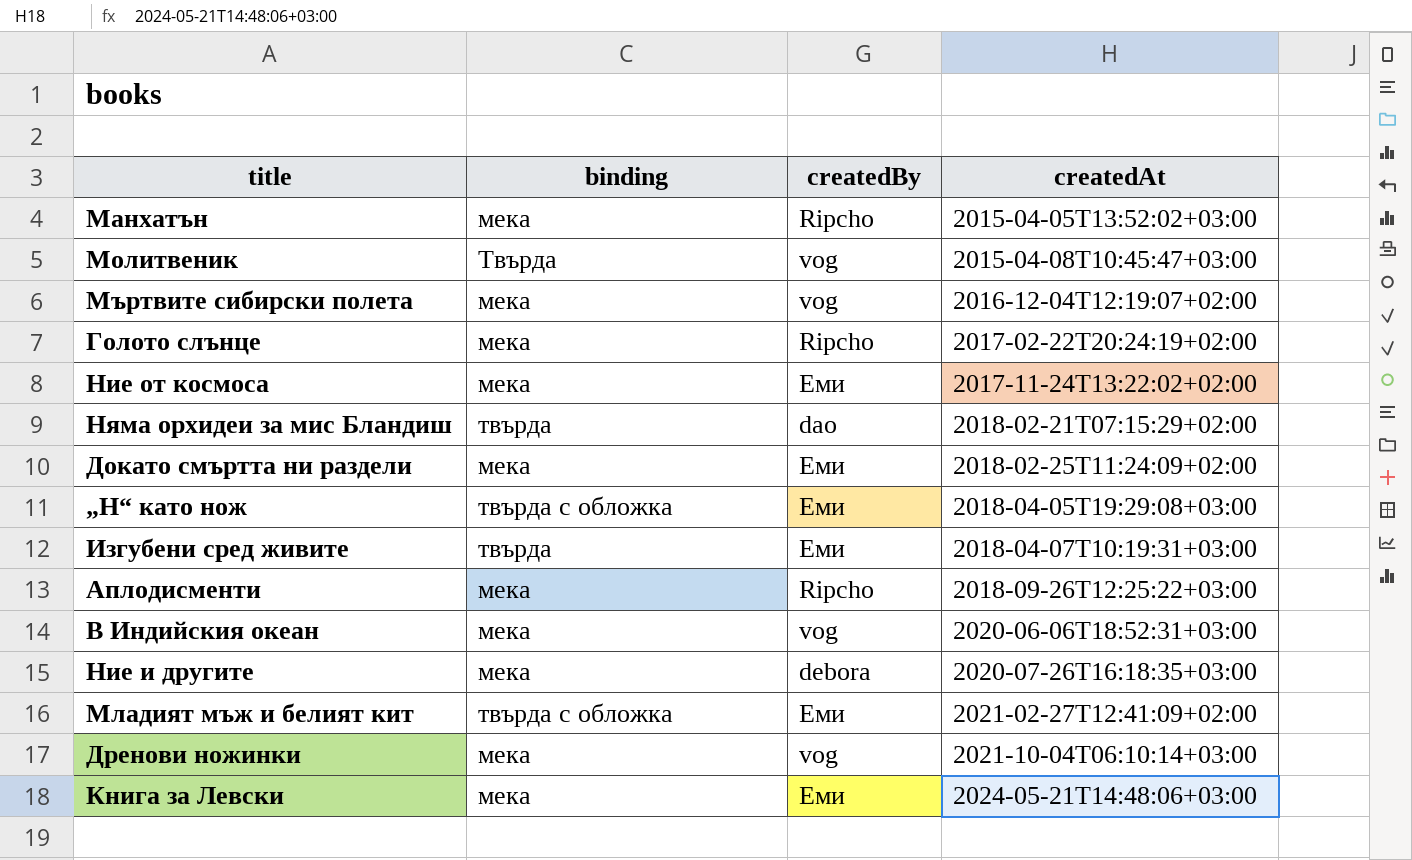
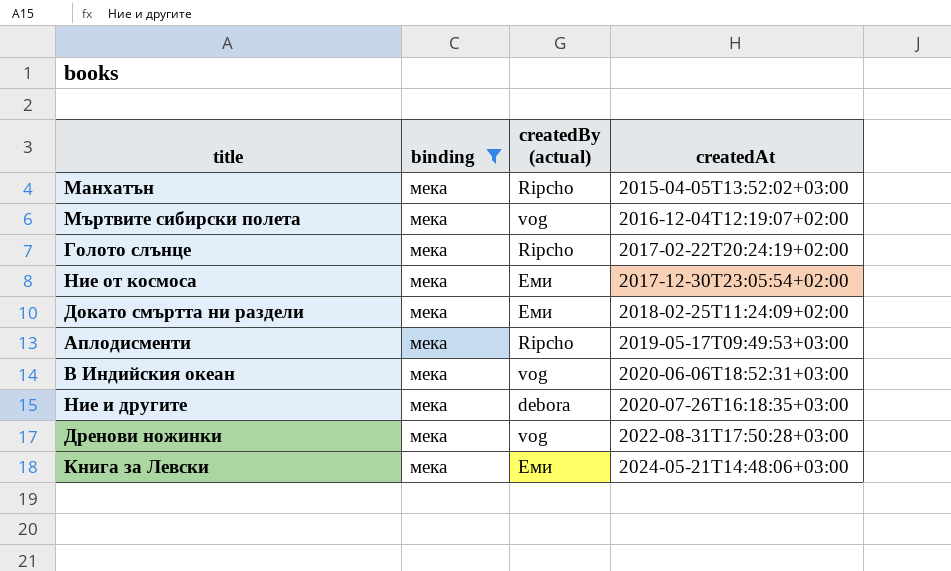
filter: none -> binding = мека
column name: createdBy -> createdBy (actual)
Ние от космоса | createdAt: 2017-11-24T13:22:02+02:00 -> 2017-12-30T23:05:54+02:00
Аплодисменти | createdAt: 2018-09-26T12:25:22+03:00 -> 2019-05-17T09:49:53+03:00
Дренови ножинки | createdAt: 2021-10-04T06:10:14+03:00 -> 2022-08-31T17:50:28+03:00

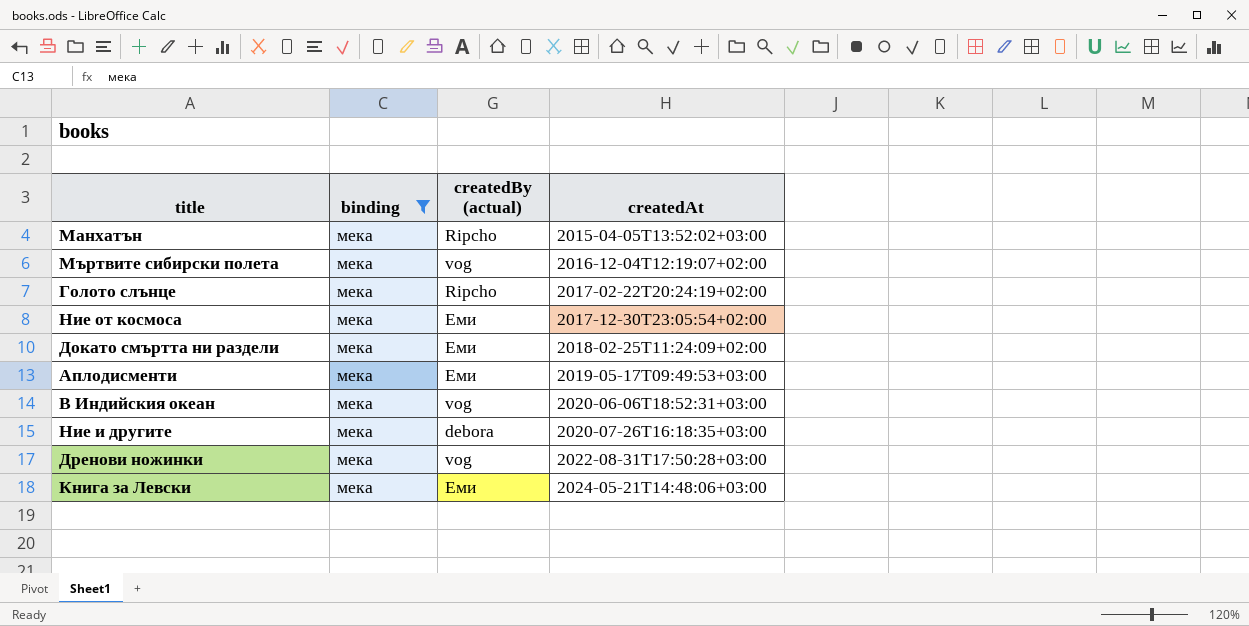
Аплодисменти | createdBy (actual): Ripcho -> Еми

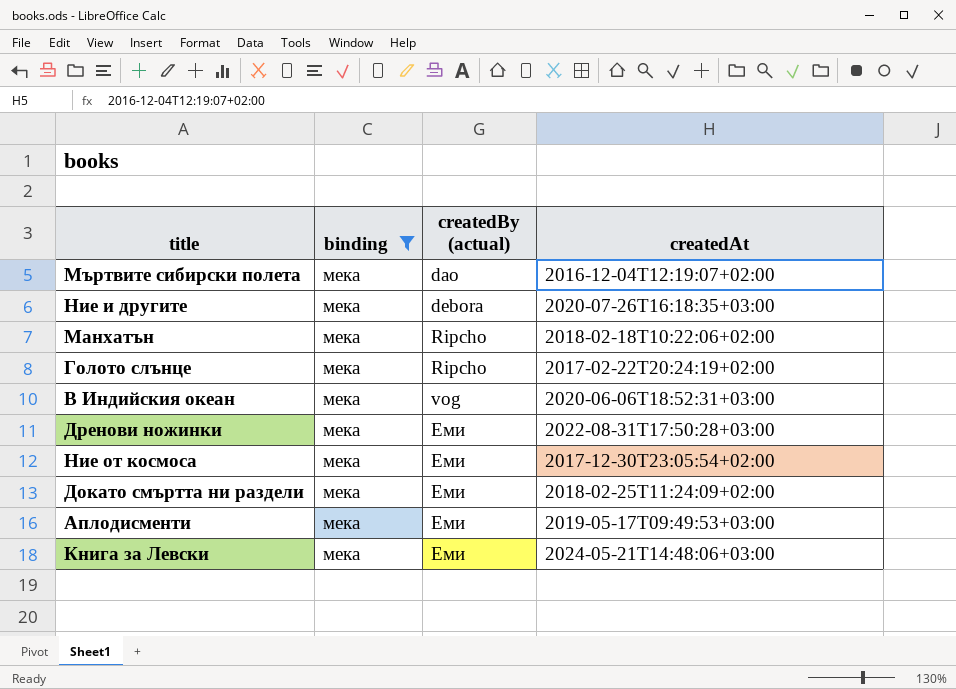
row order: createdAt ascending -> createdBy (actual) ascending
Мъртвите сибирски полета | createdBy (actual): vog -> dao
Манхатън | createdAt: 2015-04-05T13:52:02+03:00 -> 2018-02-18T10:22:06+02:00
Дренови ножинки | createdBy (actual): vog -> Еми

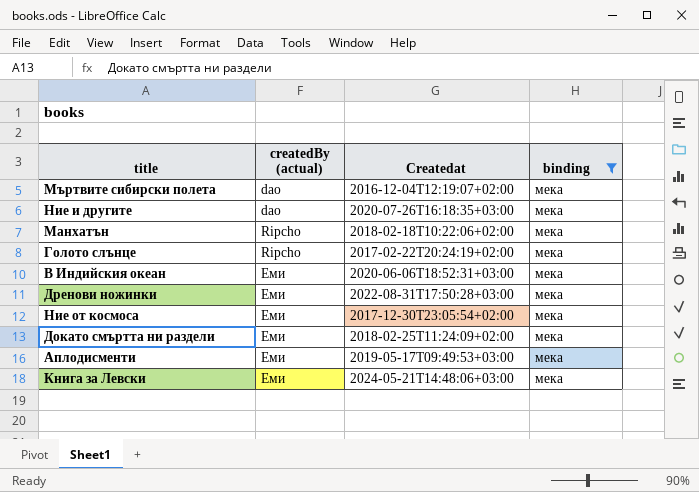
column name: createdAt -> Createdat
column binding | position: 2 -> 4
Ние и другите | createdBy (actual): debora -> dao
В Индийския океан | createdBy (actual): vog -> Еми

